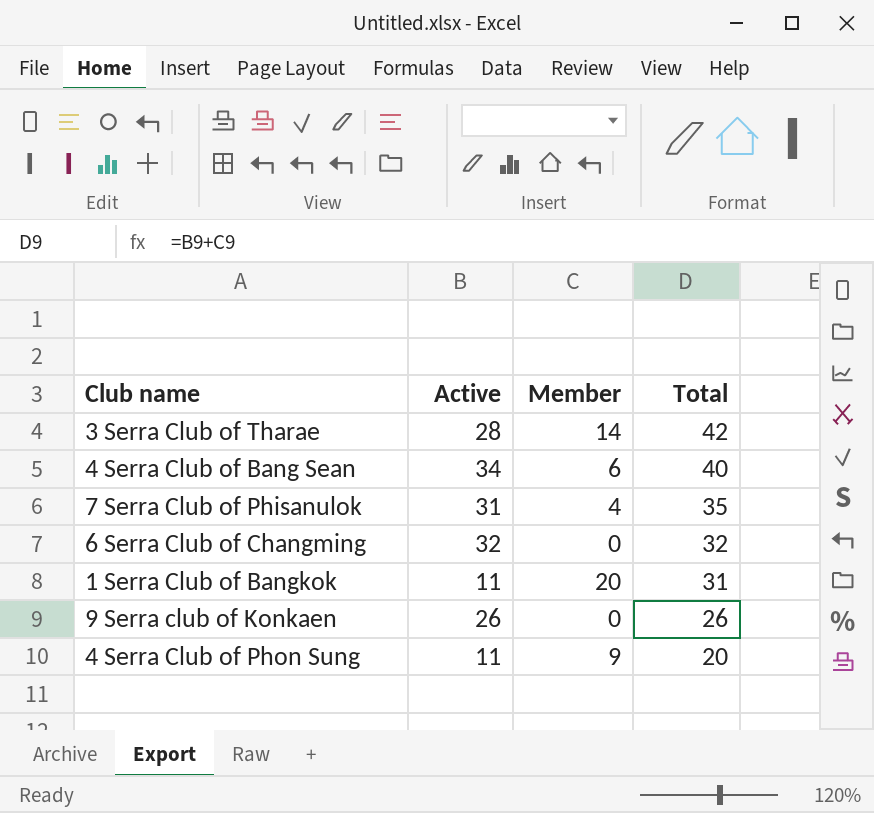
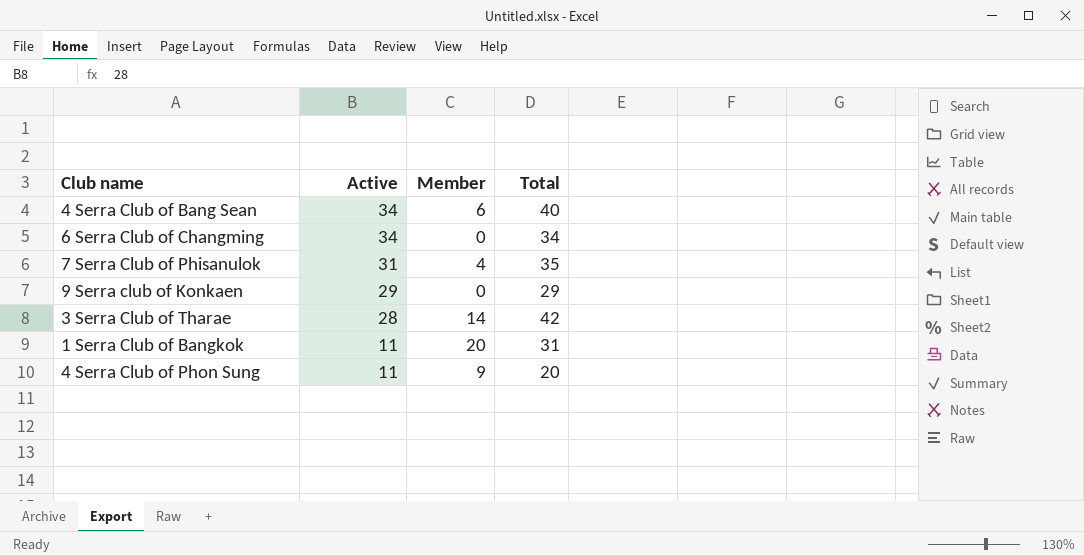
row order: Total descending -> Active descending
6 Serra Club of Changming | Active: 32 -> 34
6 Serra Club of Changming | Total: 32 -> 34
9 Serra club of Konkaen | Active: 26 -> 29
9 Serra club of Konkaen | Total: 26 -> 29

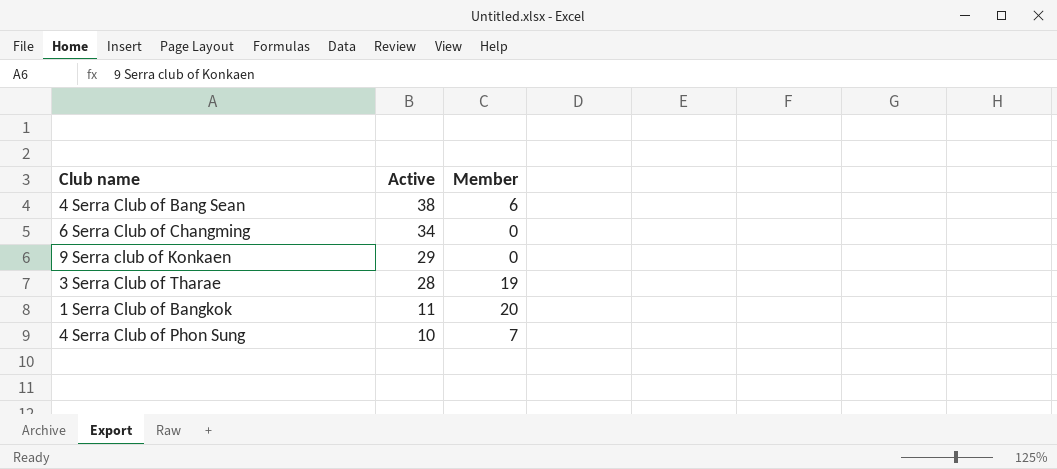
column Total | formula: [Active] + [Member] -> none
row 7 Serra Club of Phisanulok: 31 | 4 | 35 -> none
4 Serra Club of Bang Sean | Active: 34 -> 38
3 Serra Club of Tharae | Member: 14 -> 19
4 Serra Club of Phon Sung | Active: 11 -> 10
4 Serra Club of Phon Sung | Member: 9 -> 7

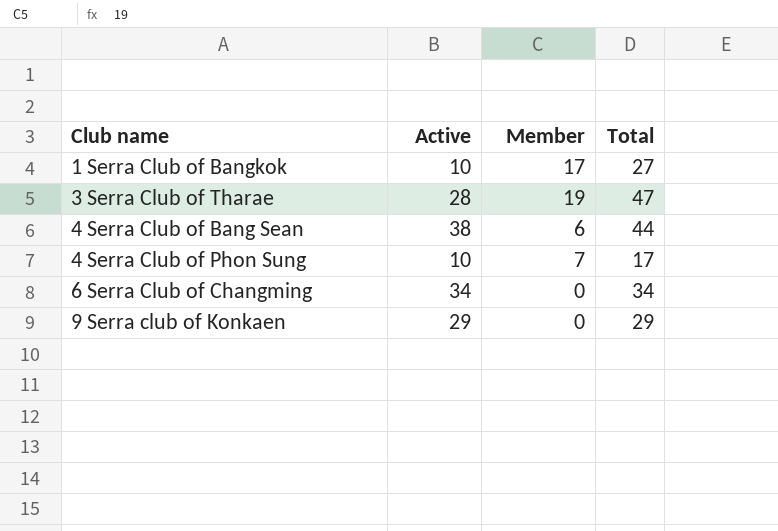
row order: Active descending -> Club name ascending
column Total | formula: none -> [Active] + [Member]
1 Serra Club of Bangkok | Active: 11 -> 10
1 Serra Club of Bangkok | Member: 20 -> 17

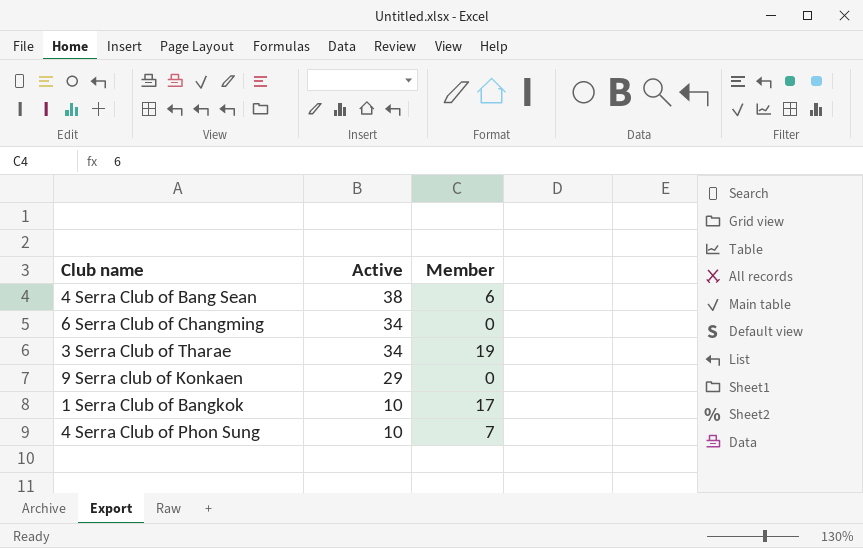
row order: Club name ascending -> Active descending
column Total | formula: [Active] + [Member] -> none
3 Serra Club of Tharae | Active: 28 -> 34

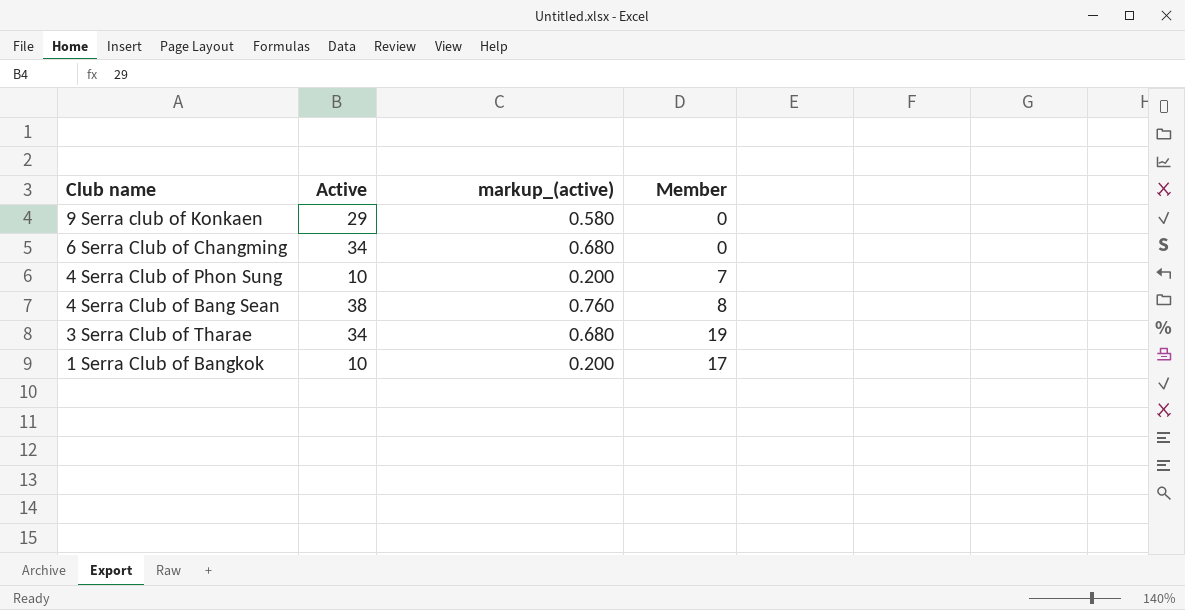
row order: Active descending -> Club name descending
column markup_(active) | formula: none -> [Active] * 0.02
4 Serra Club of Bang Sean | Member: 6 -> 8

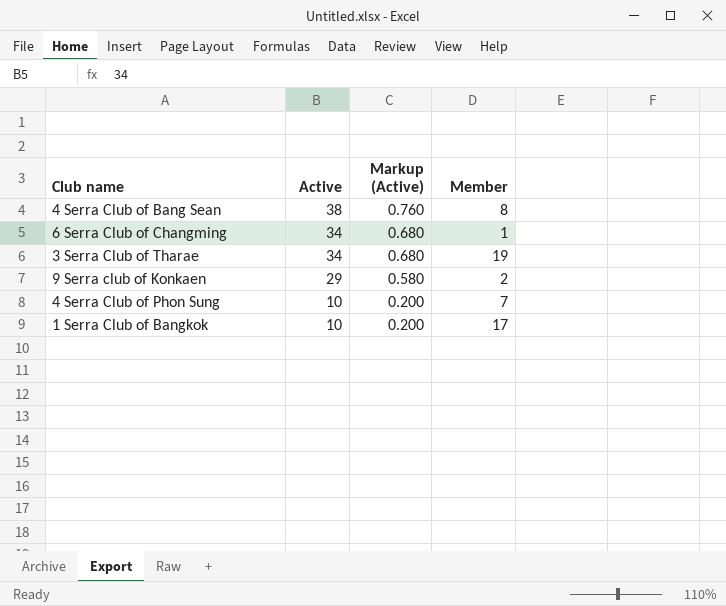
row order: Club name descending -> Active descending
column name: markup_(active) -> Markup (Active)
6 Serra Club of Changming | Member: 0 -> 1
9 Serra club of Konkaen | Member: 0 -> 2

